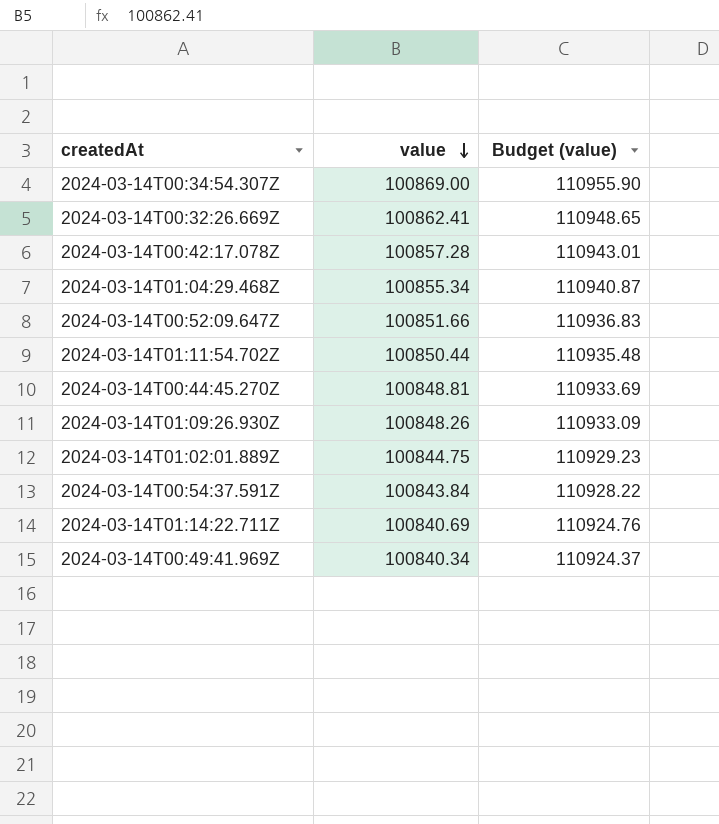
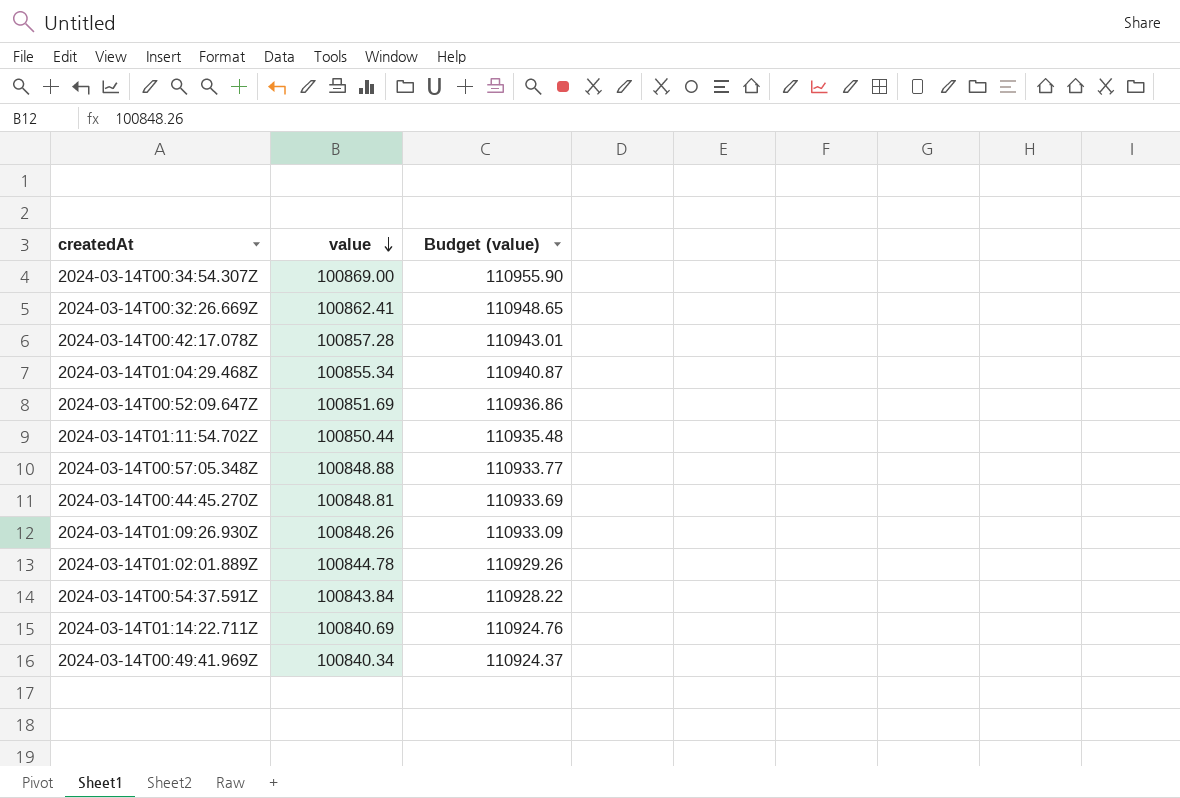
2024-03-14T00:52:09.647Z | value: 100851.66 -> 100851.69
2024-03-14T00:52:09.647Z | Budget (value): 110936.83 -> 110936.86
row 2024-03-14T00:57:05.348Z: none -> 100848.88 | 110933.77
2024-03-14T01:02:01.889Z | value: 100844.75 -> 100844.78
2024-03-14T01:02:01.889Z | Budget (value): 110929.23 -> 110929.26

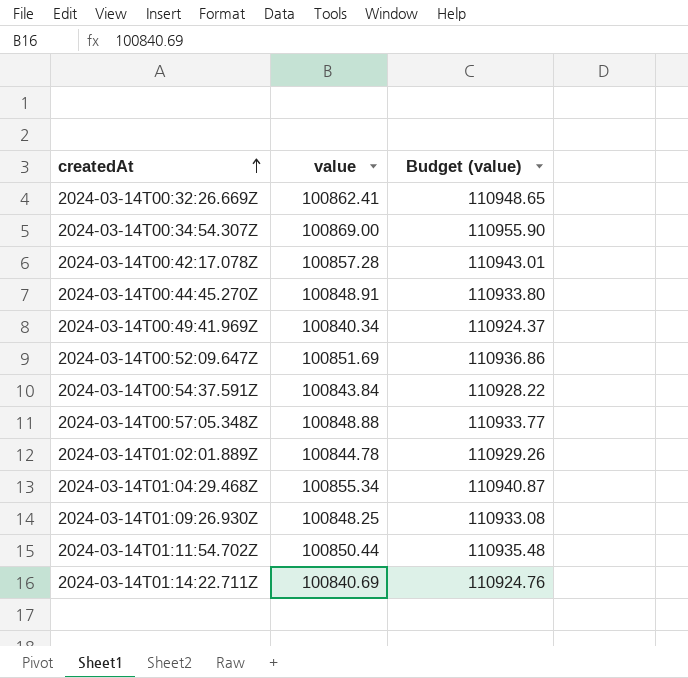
row order: value descending -> createdAt ascending
2024-03-14T00:44:45.270Z | value: 100848.81 -> 100848.91
2024-03-14T00:44:45.270Z | Budget (value): 110933.69 -> 110933.80
2024-03-14T01:09:26.930Z | value: 100848.26 -> 100848.25
2024-03-14T01:09:26.930Z | Budget (value): 110933.09 -> 110933.08

